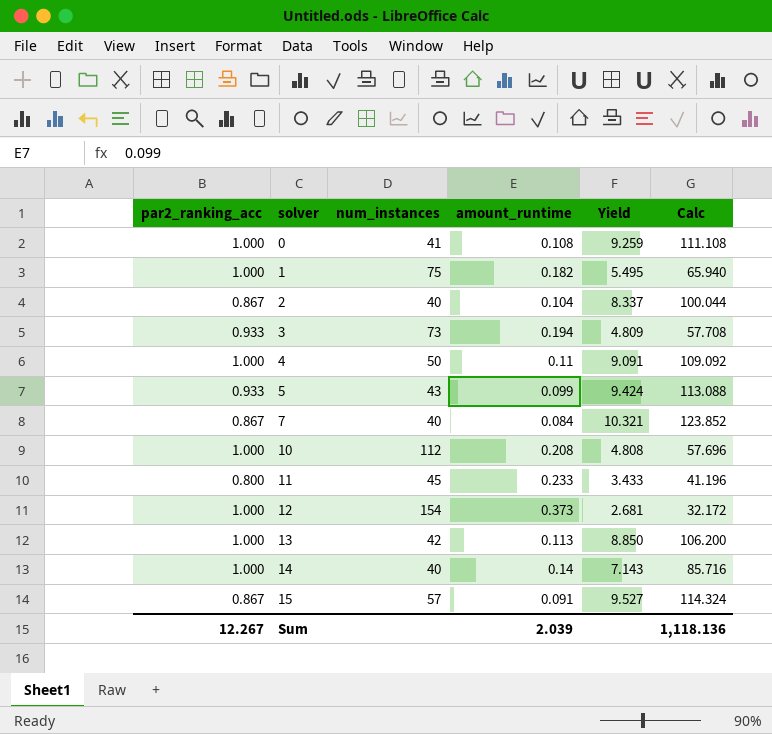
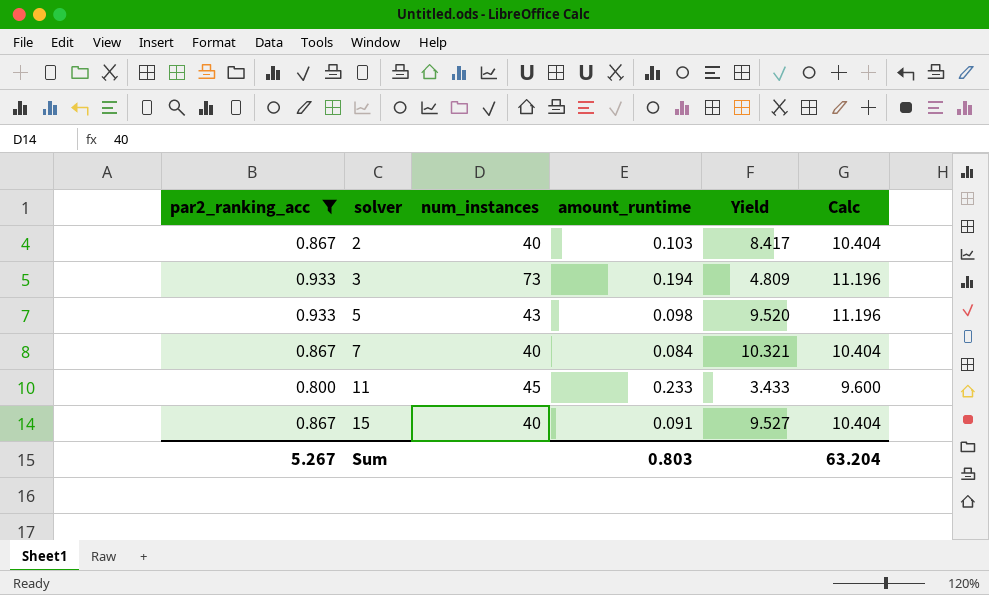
filter: none -> par2_ranking_acc != 1.000
column Calc | formula: [Yield] * 12 -> [par2_ranking_acc] * 12
2 | amount_runtime: 0.104 -> 0.103
2 | Yield: 8.337 -> 8.417
5 | amount_runtime: 0.099 -> 0.098
5 | Yield: 9.424 -> 9.520
15 | num_instances: 57 -> 40
Sum | par2_ranking_acc: 12.267 -> 5.267
Sum | amount_runtime: 2.039 -> 0.803
Sum | Calc: 1,118.136 -> 63.204

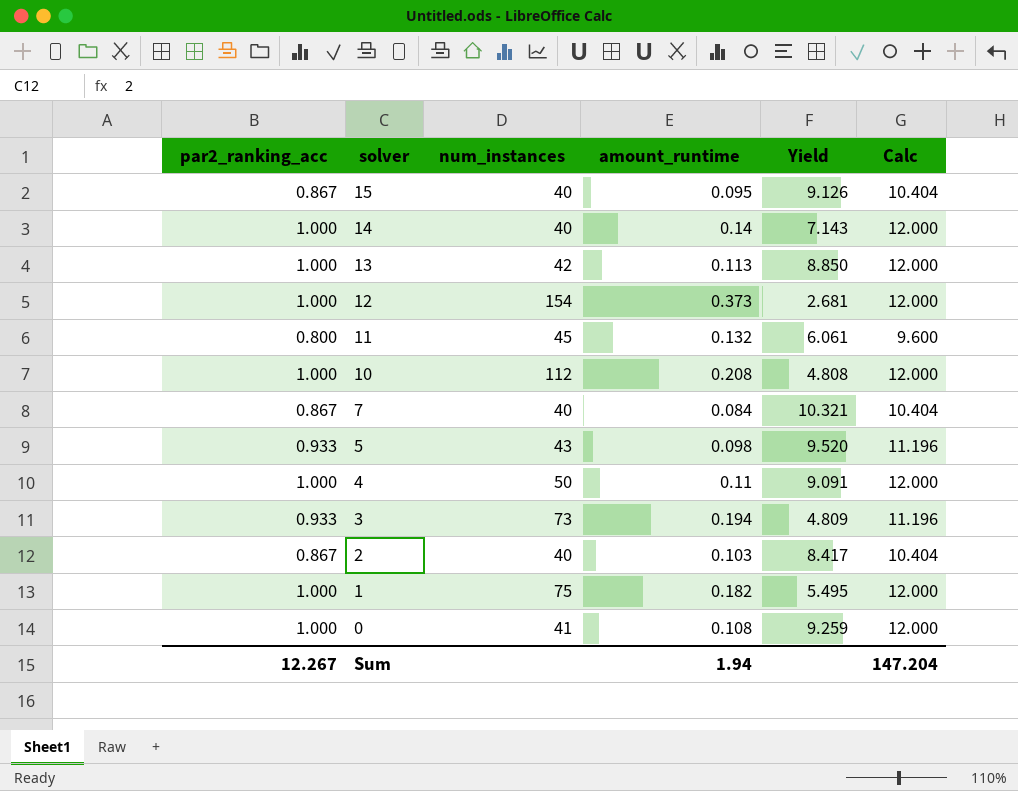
filter: par2_ranking_acc != 1.000 -> none
row order: solver ascending -> solver descending
15 | amount_runtime: 0.091 -> 0.095
15 | Yield: 9.527 -> 9.126
11 | amount_runtime: 0.233 -> 0.132
11 | Yield: 3.433 -> 6.061
Sum | par2_ranking_acc: 5.267 -> 12.267
Sum | amount_runtime: 0.803 -> 1.94
Sum | Calc: 63.204 -> 147.204

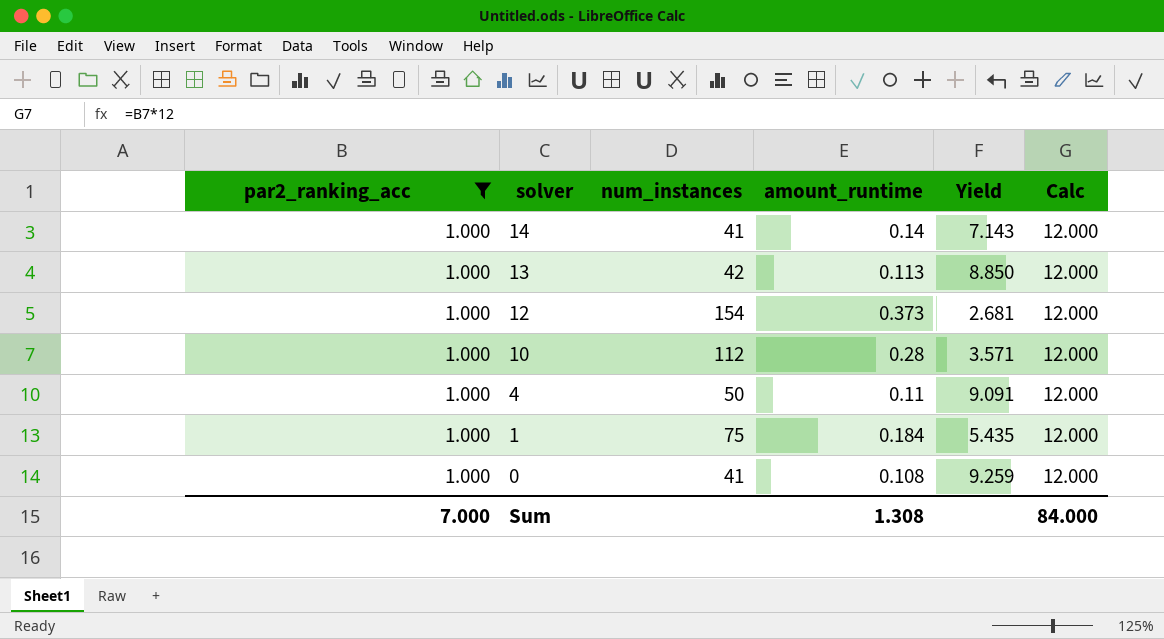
filter: none -> par2_ranking_acc = 1.000
14 | num_instances: 40 -> 41
10 | amount_runtime: 0.208 -> 0.28
10 | Yield: 4.808 -> 3.571
1 | amount_runtime: 0.182 -> 0.184
1 | Yield: 5.495 -> 5.435
Sum | par2_ranking_acc: 12.267 -> 7.000
Sum | amount_runtime: 1.94 -> 1.308
Sum | Calc: 147.204 -> 84.000

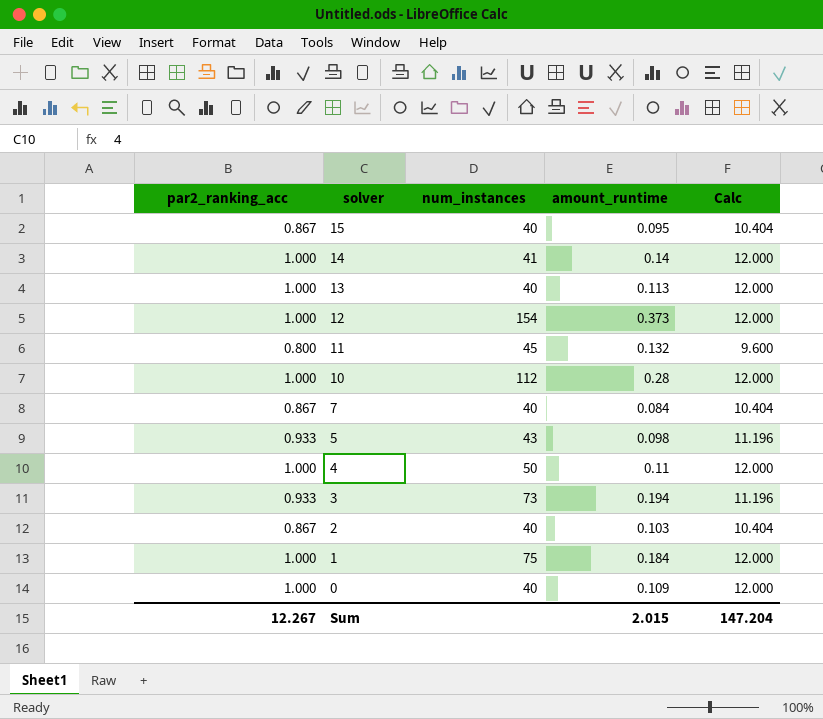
filter: par2_ranking_acc = 1.000 -> none
column Yield | formula: [par2_ranking_acc] / [amount_runtime] -> none
13 | num_instances: 42 -> 40
0 | num_instances: 41 -> 40
0 | amount_runtime: 0.108 -> 0.109
Sum | par2_ranking_acc: 7.000 -> 12.267
Sum | amount_runtime: 1.308 -> 2.015
Sum | Calc: 84.000 -> 147.204

